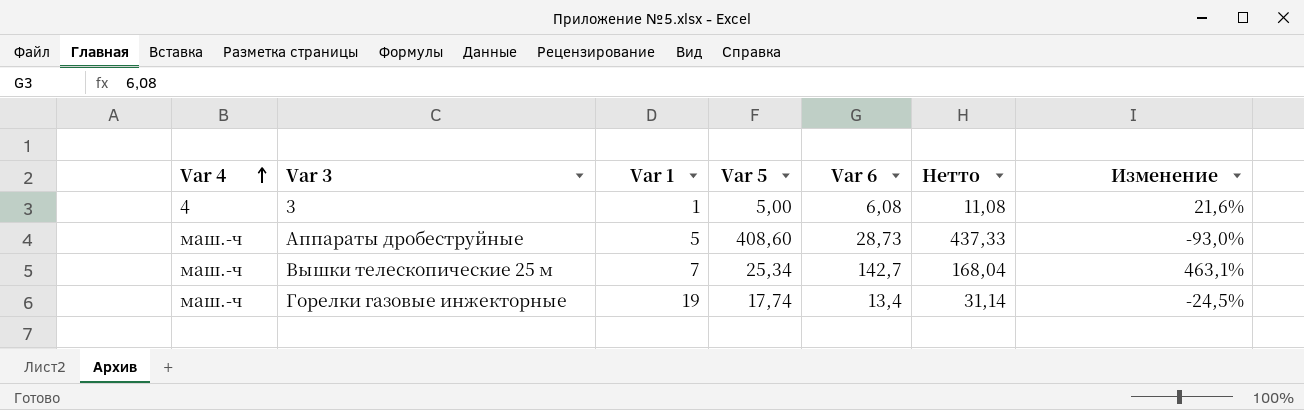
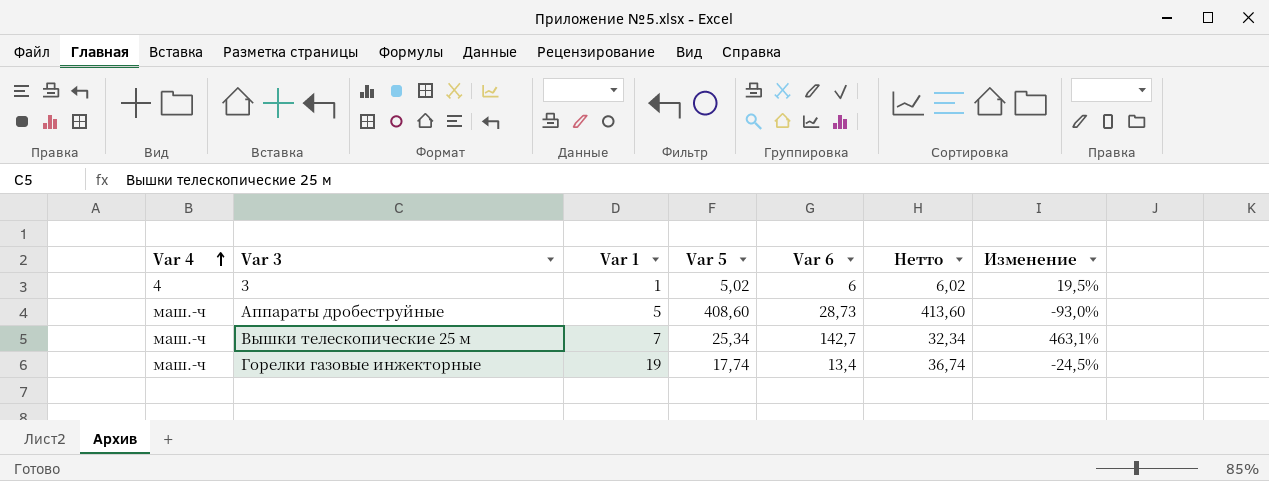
column Нетто | formula: [Var 5] + [Var 6] -> [Var 1] + [Var 5]
3 | Var 5: 5,00 -> 5,02
3 | Var 6: 6,08 -> 6
3 | Изменение: 21,6% -> 19,5%

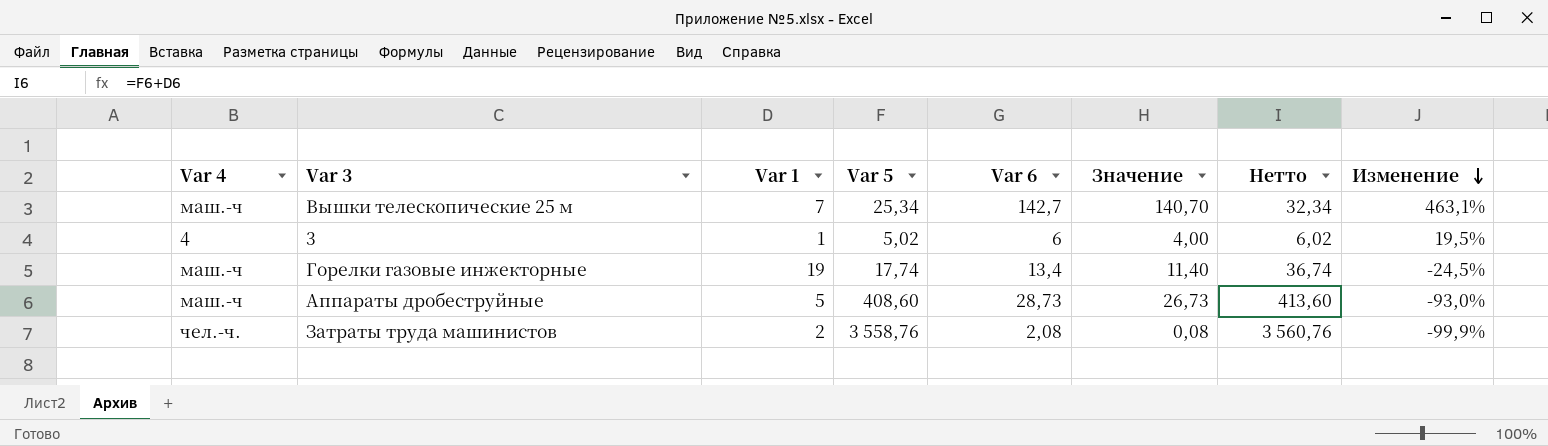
row order: Var 4 ascending -> Изменение descending
column Значение | formula: none -> [Var 6] - 2
row Затраты труда машинистов: none -> чел.-ч. | 2 | 3 558,76 | 2,08 | 0,08 | 3 560,76 | -99,9%

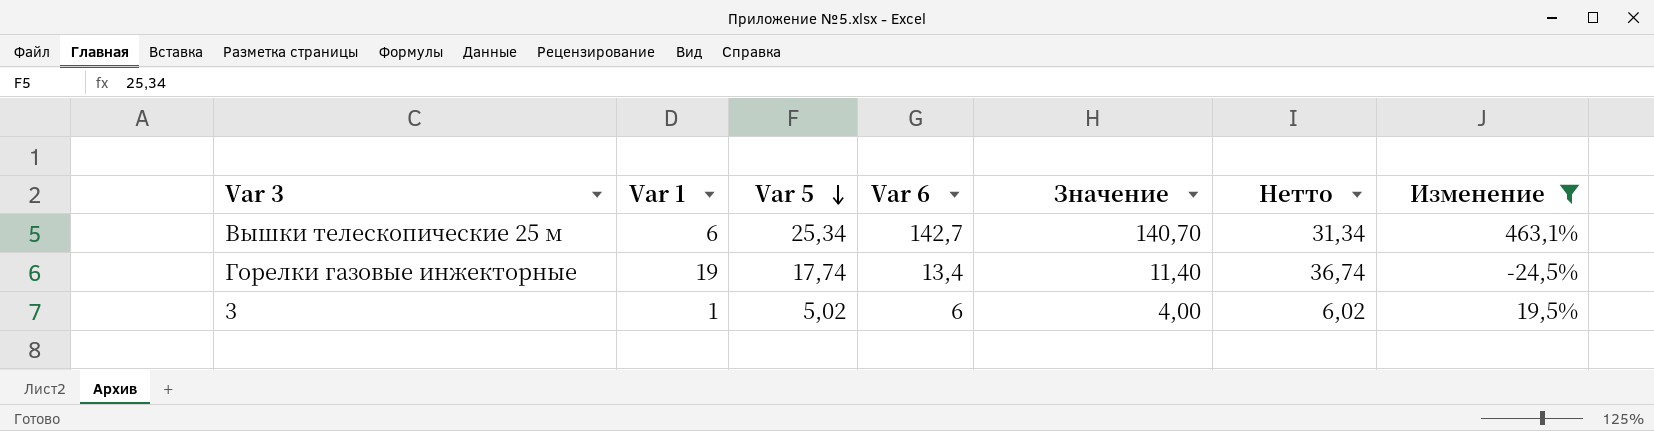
filter: none -> Изменение >= -24,5%
row order: Изменение descending -> Var 5 descending
column Var 4 | position: 1 -> none
Вышки телескопические 25 м | Var 1: 7 -> 6
Вышки телескопические 25 м | Нетто: 32,34 -> 31,34

